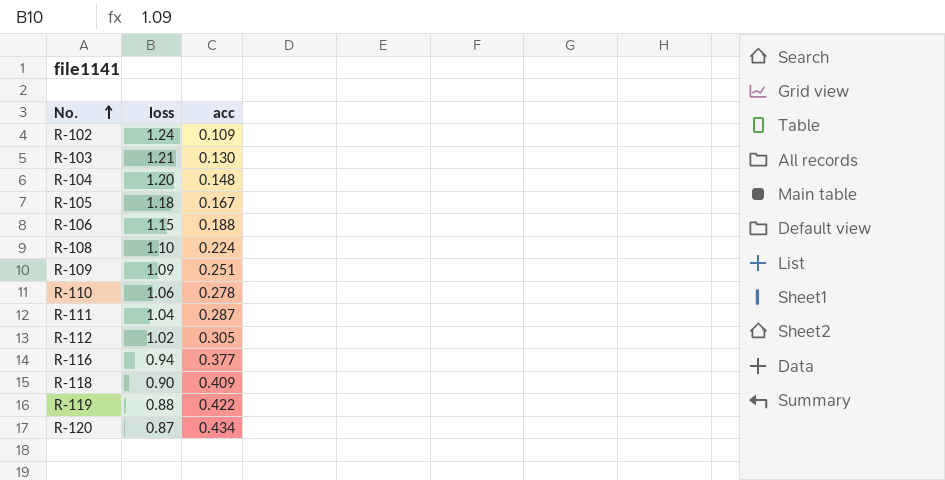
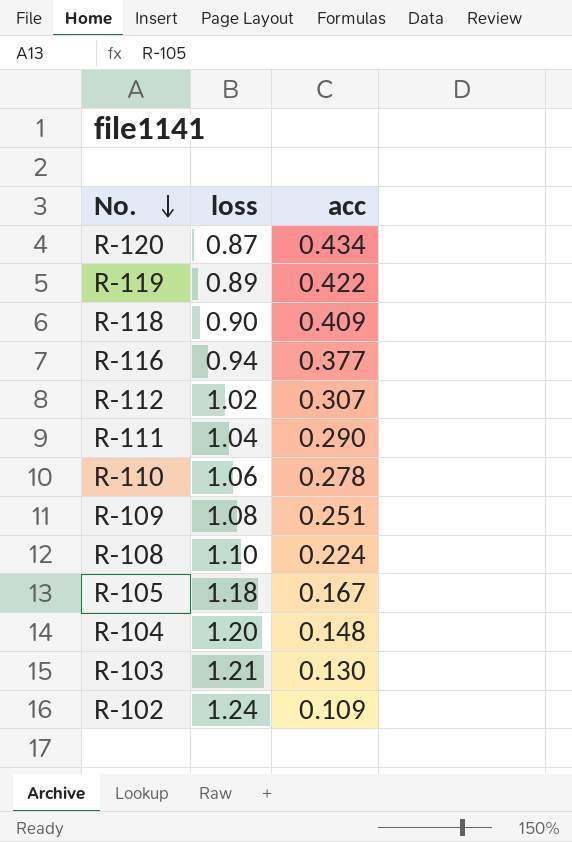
row order: No. ascending -> No. descending
row R-106: 1.15 | 0.188 -> none
R-119 | loss: 0.88 -> 0.89
R-112 | acc: 0.305 -> 0.307
R-111 | acc: 0.287 -> 0.290
R-109 | loss: 1.09 -> 1.08

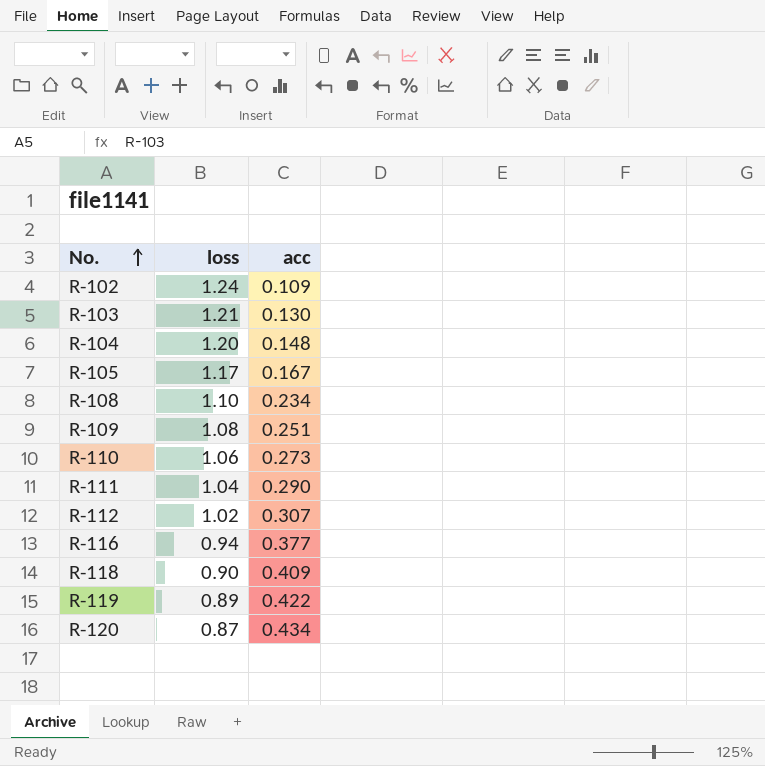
row order: No. descending -> No. ascending
R-105 | loss: 1.18 -> 1.17
R-108 | acc: 0.224 -> 0.234
R-110 | acc: 0.278 -> 0.273

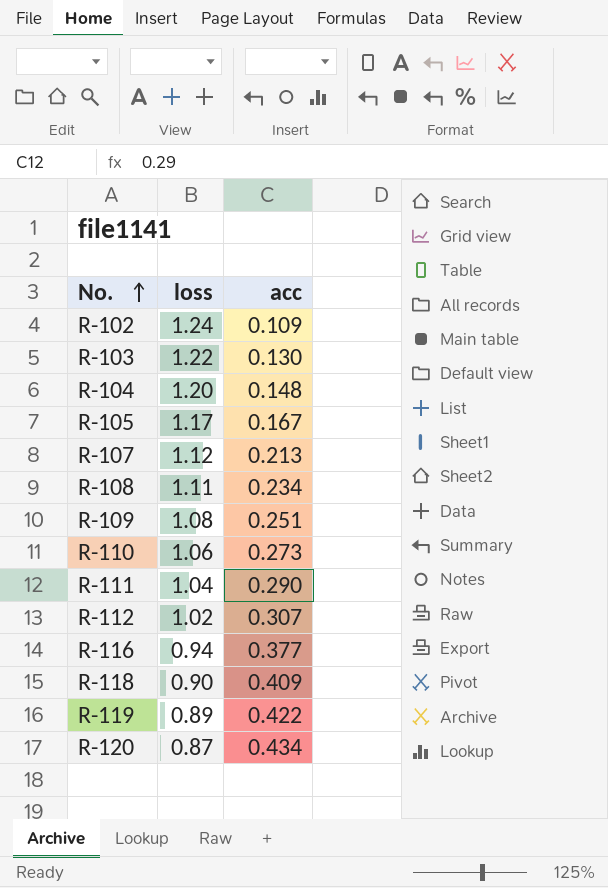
R-103 | loss: 1.21 -> 1.22
row R-107: none -> 1.12 | 0.213
R-108 | loss: 1.10 -> 1.11

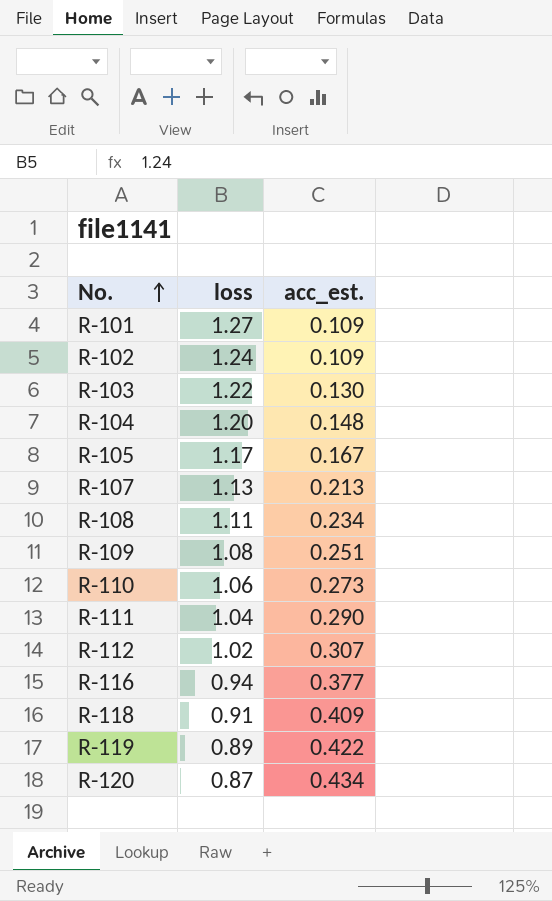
column name: acc -> acc_est.
row R-101: none -> 1.27 | 0.109
R-107 | loss: 1.12 -> 1.13
R-118 | loss: 0.90 -> 0.91

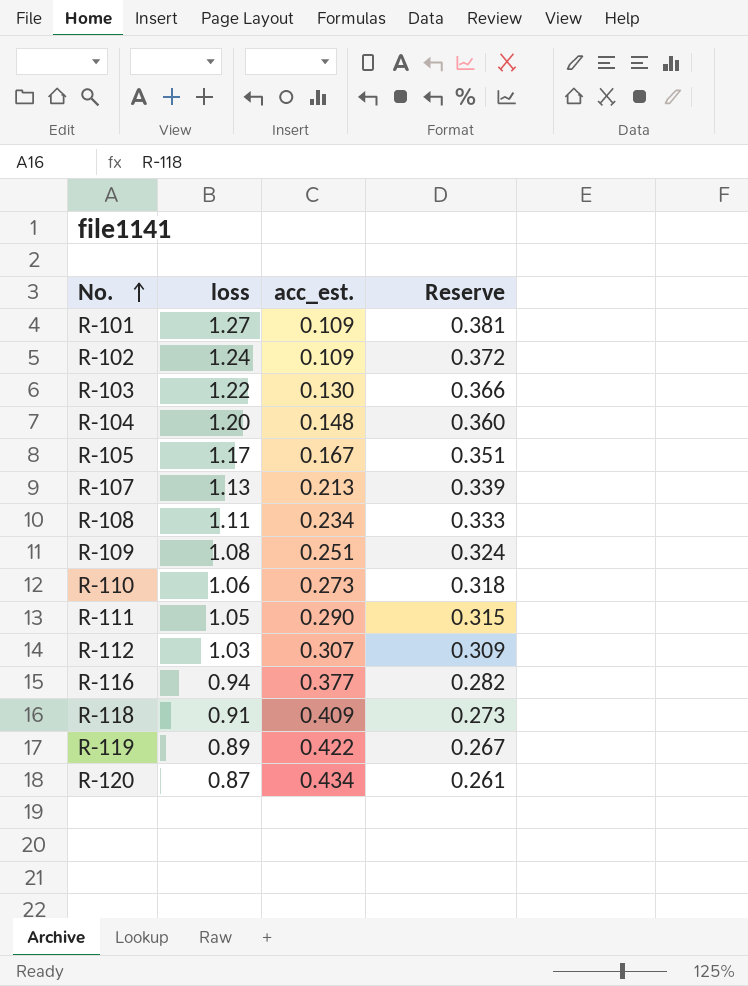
column Reserve | formula: none -> [loss] * 0.3
R-111 | loss: 1.04 -> 1.05
R-112 | loss: 1.02 -> 1.03

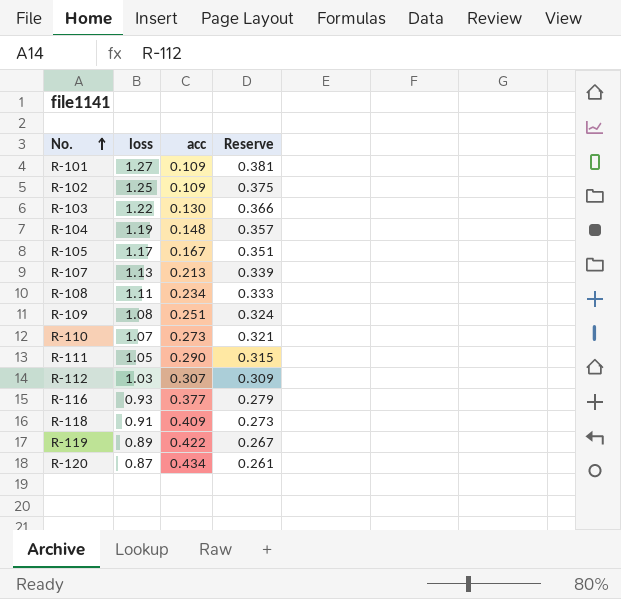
column name: acc_est. -> acc
R-102 | loss: 1.24 -> 1.25
R-102 | Reserve: 0.372 -> 0.375
R-104 | loss: 1.20 -> 1.19
R-104 | Reserve: 0.360 -> 0.357
R-110 | loss: 1.06 -> 1.07
R-110 | Reserve: 0.318 -> 0.321
R-116 | loss: 0.94 -> 0.93
R-116 | Reserve: 0.282 -> 0.279

